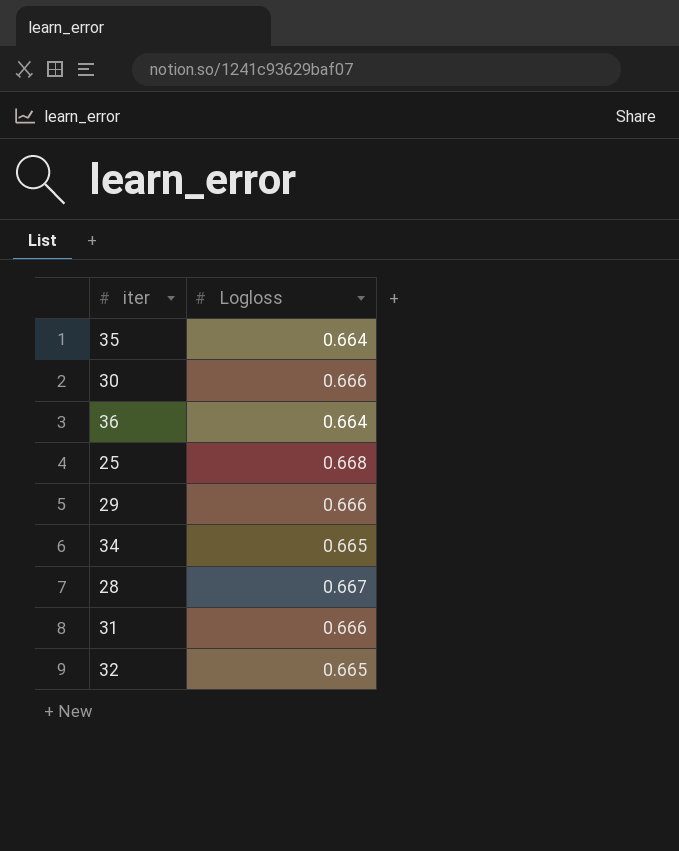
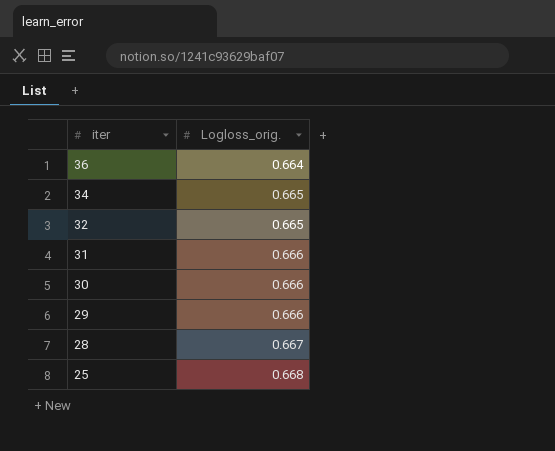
row order: none -> iter descending
column name: Logloss -> Logloss_orig.
row 35: 0.664 -> none

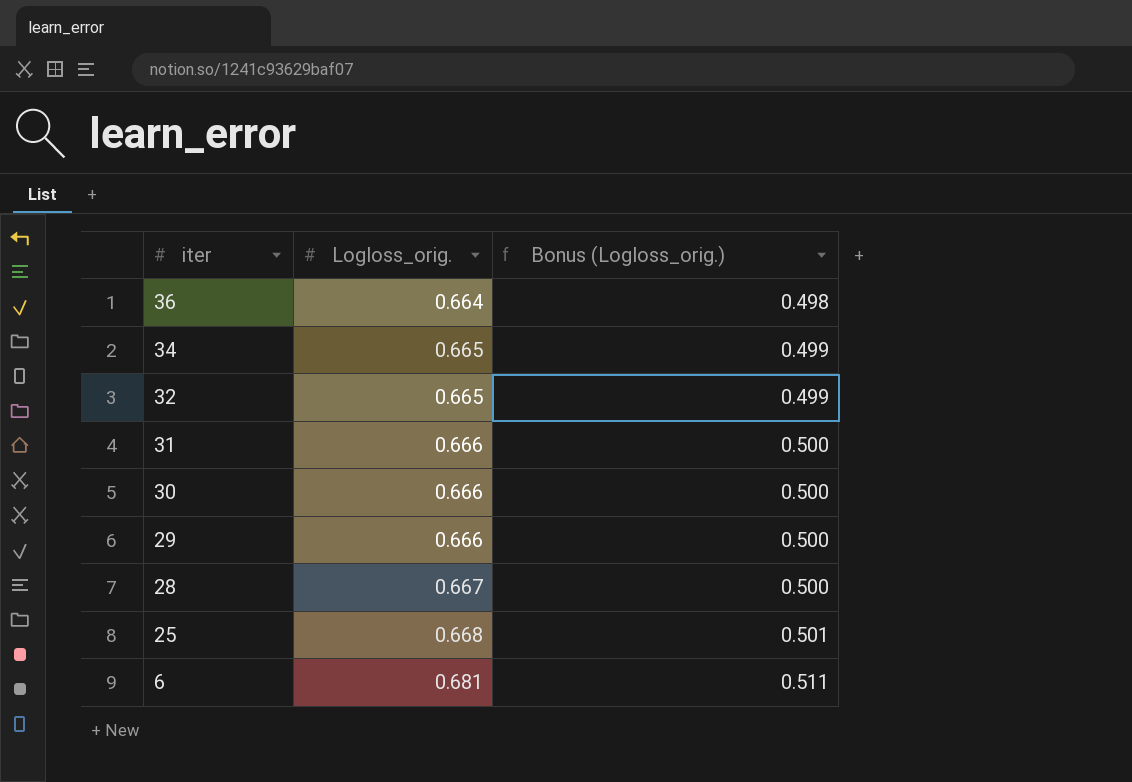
column Bonus (Logloss_orig.) | formula: none -> [Logloss_orig.] * 0.75
row 6: none -> 0.681 | 0.511

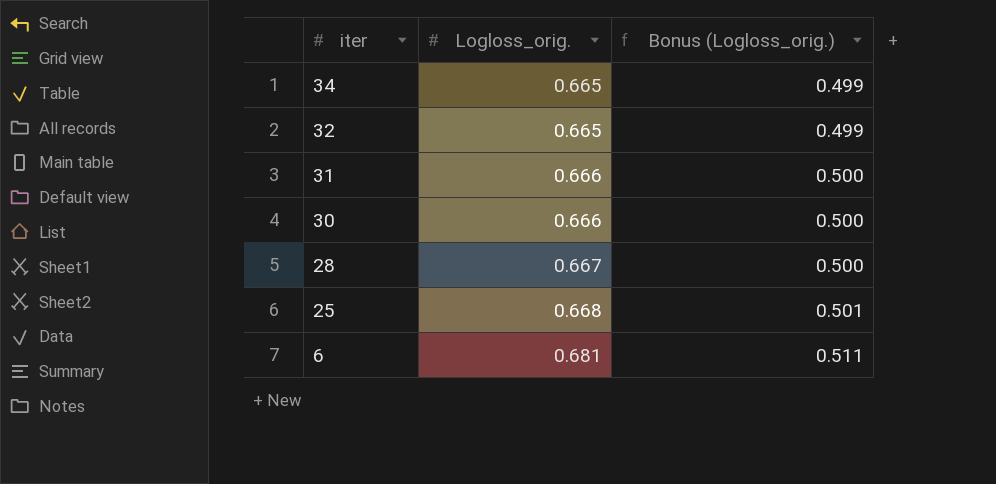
row 36: 0.664 | 0.498 -> none
row 29: 0.666 | 0.500 -> none

